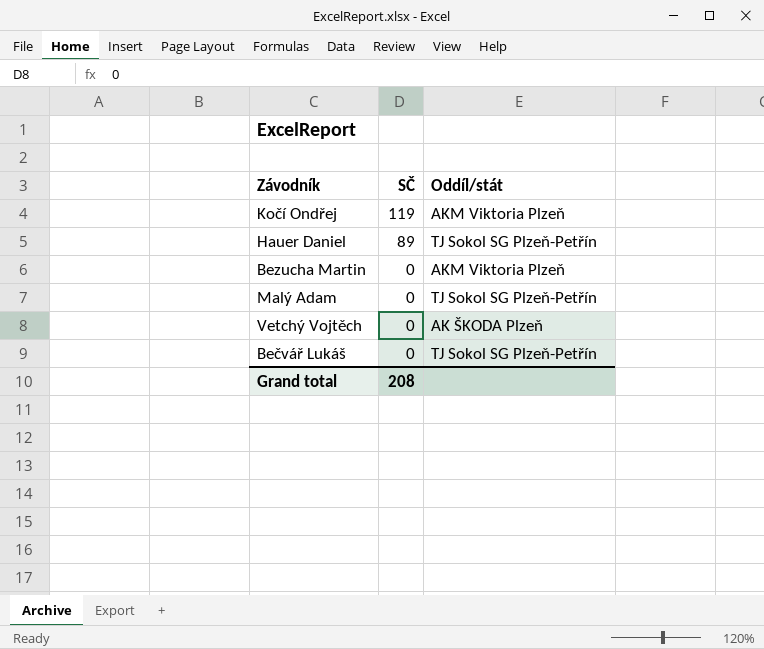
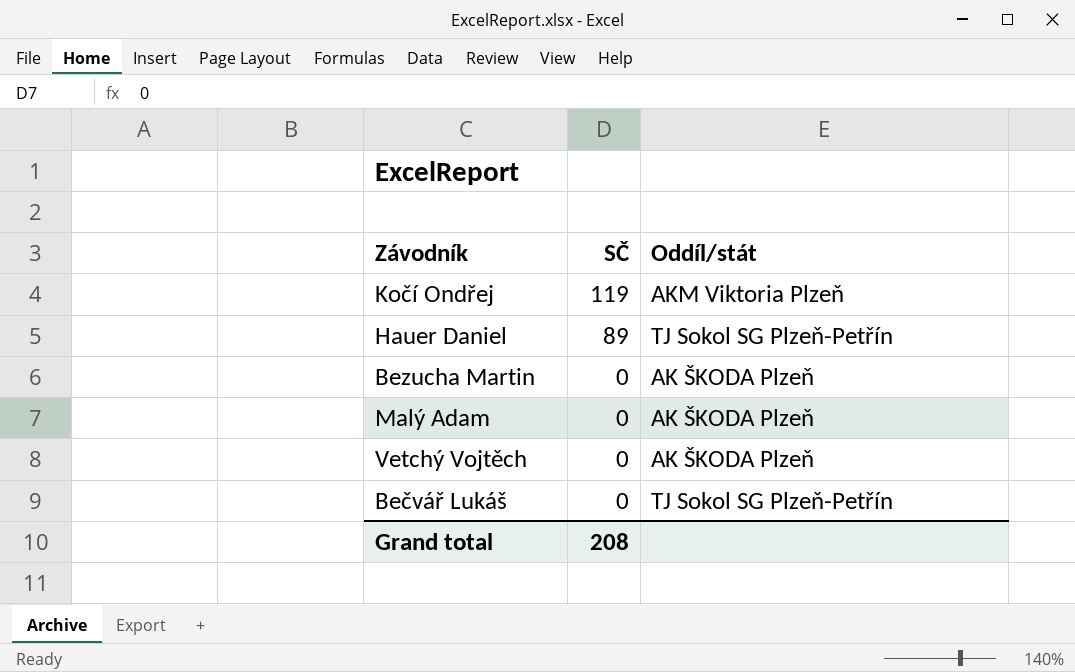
Bezucha Martin | Oddíl/stát: AKM Viktoria Plzeň -> AK ŠKODA Plzeň
Malý Adam | Oddíl/stát: TJ Sokol SG Plzeň-Petřín -> AK ŠKODA Plzeň

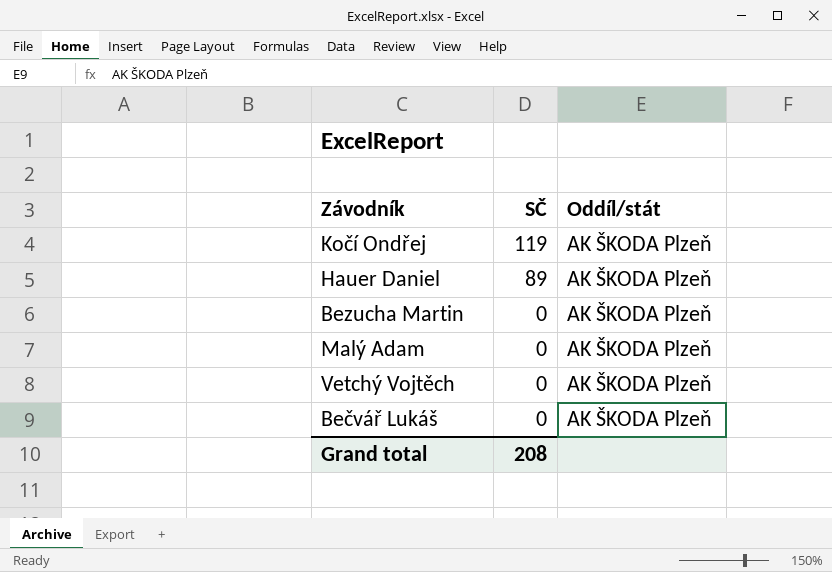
Kočí Ondřej | Oddíl/stát: AKM Viktoria Plzeň -> AK ŠKODA Plzeň
Hauer Daniel | Oddíl/stát: TJ Sokol SG Plzeň-Petřín -> AK ŠKODA Plzeň
Bečvář Lukáš | Oddíl/stát: TJ Sokol SG Plzeň-Petřín -> AK ŠKODA Plzeň

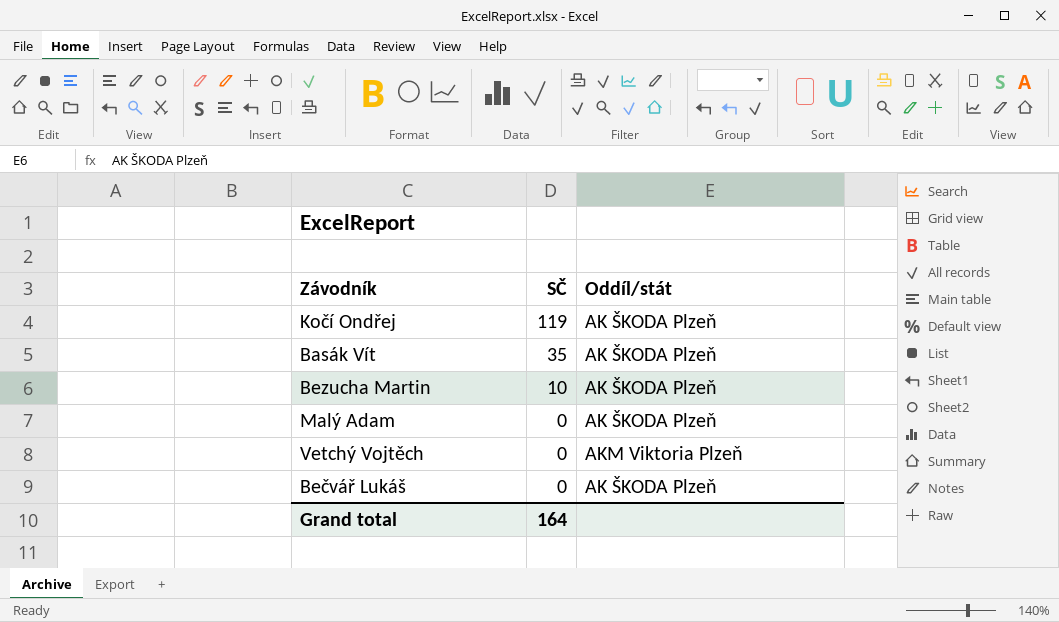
row Hauer Daniel: 89 | AK ŠKODA Plzeň -> none
row Basák Vít: none -> 35 | AK ŠKODA Plzeň
Bezucha Martin | SČ: 0 -> 10
Vetchý Vojtěch | Oddíl/stát: AK ŠKODA Plzeň -> AKM Viktoria Plzeň
Grand total | SČ: 208 -> 164

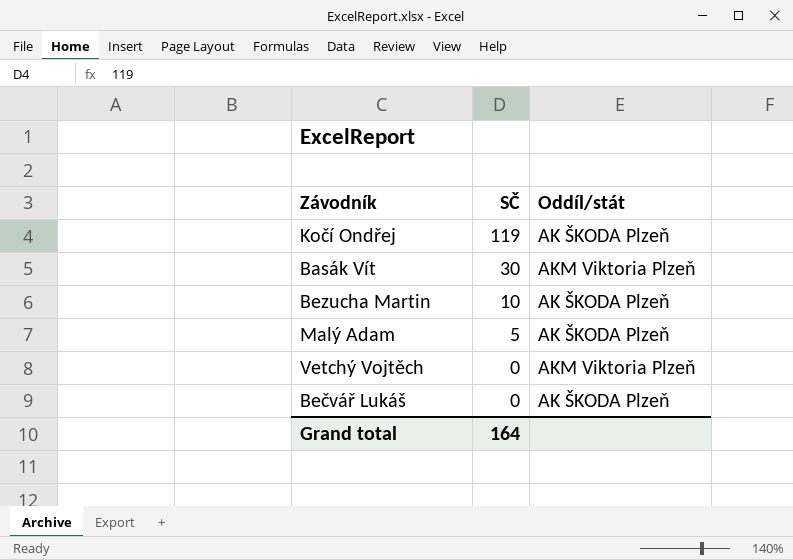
Basák Vít | SČ: 35 -> 30
Basák Vít | Oddíl/stát: AK ŠKODA Plzeň -> AKM Viktoria Plzeň
Malý Adam | SČ: 0 -> 5

